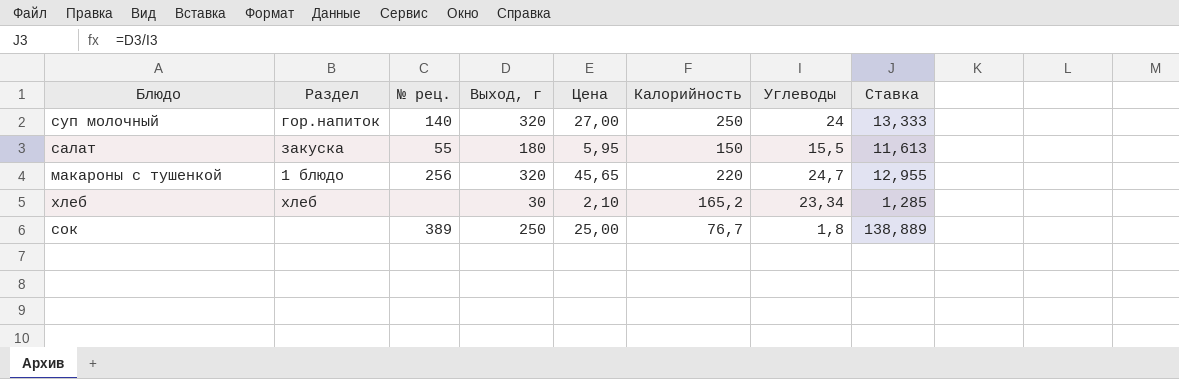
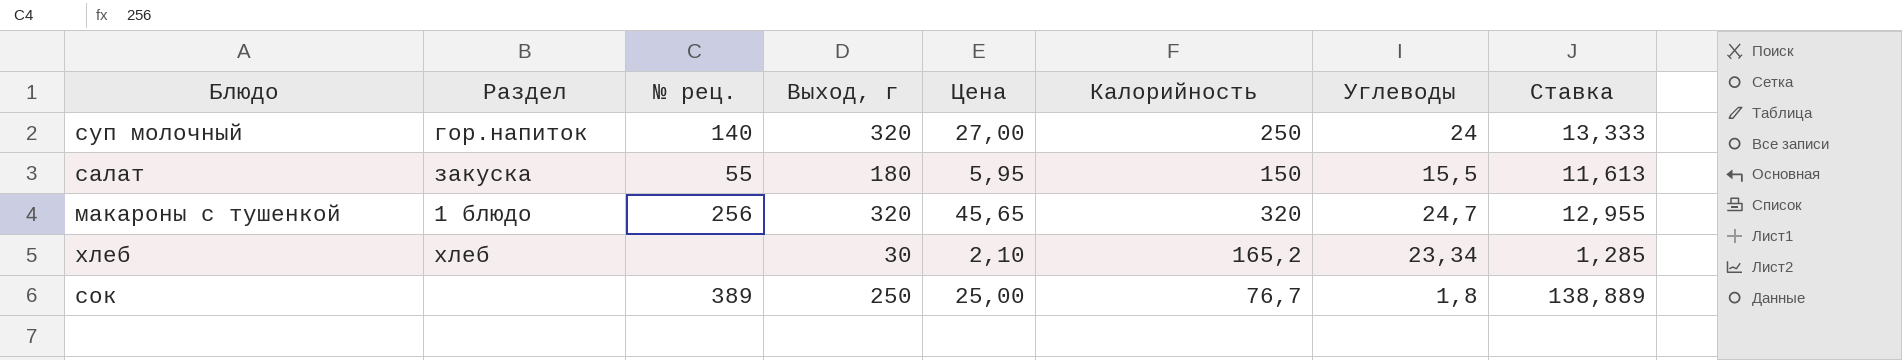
макароны с тушенкой | Калорийность: 220 -> 320

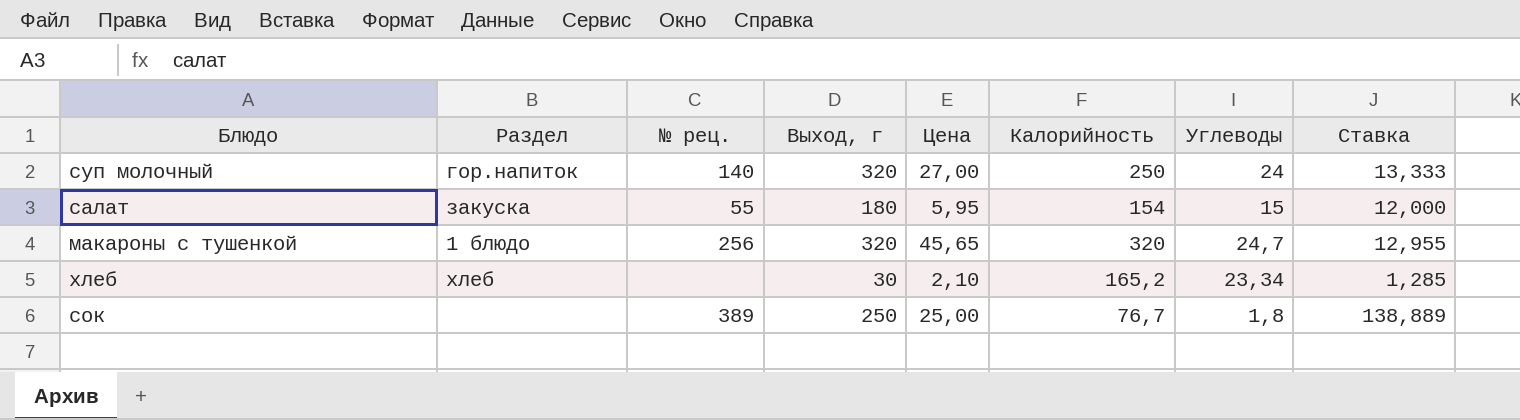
салат | Калорийность: 150 -> 154
салат | Углеводы: 15,5 -> 15
салат | Ставка: 11,613 -> 12,000

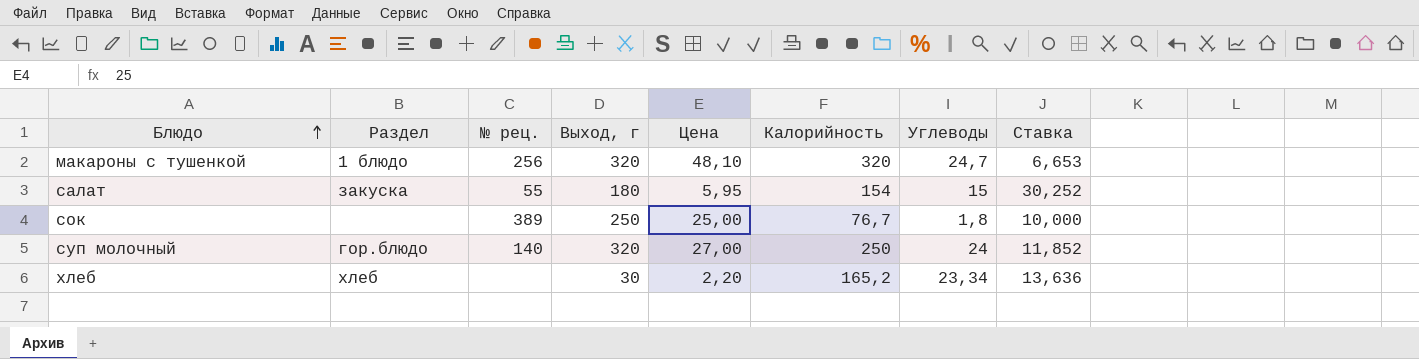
row order: none -> Блюдо ascending
column Ставка | formula: [Выход, г] / [Углеводы] -> [Выход, г] / [Цена]
макароны с тушенкой | Цена: 45,65 -> 48,10
суп молочный | Раздел: гор.напиток -> гор.блюдо
хлеб | Цена: 2,10 -> 2,20

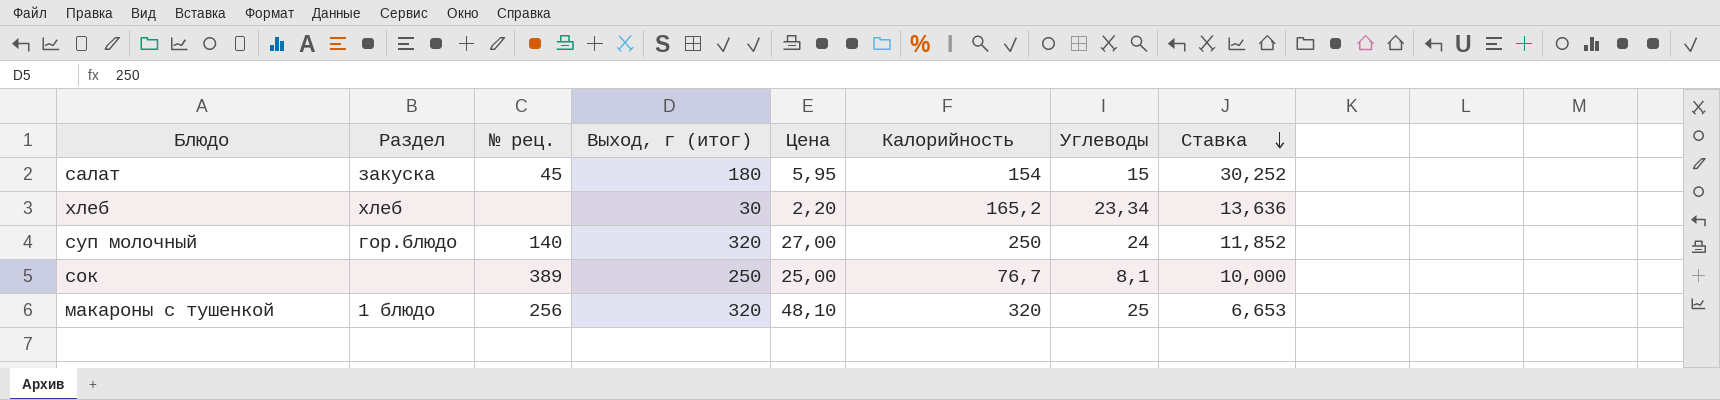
row order: Блюдо ascending -> Ставка descending
column name: Выход, г -> Выход, г (итог)
салат | № рец.: 55 -> 45
сок | Углеводы: 1,8 -> 8,1
макароны с тушенкой | Углеводы: 24,7 -> 25

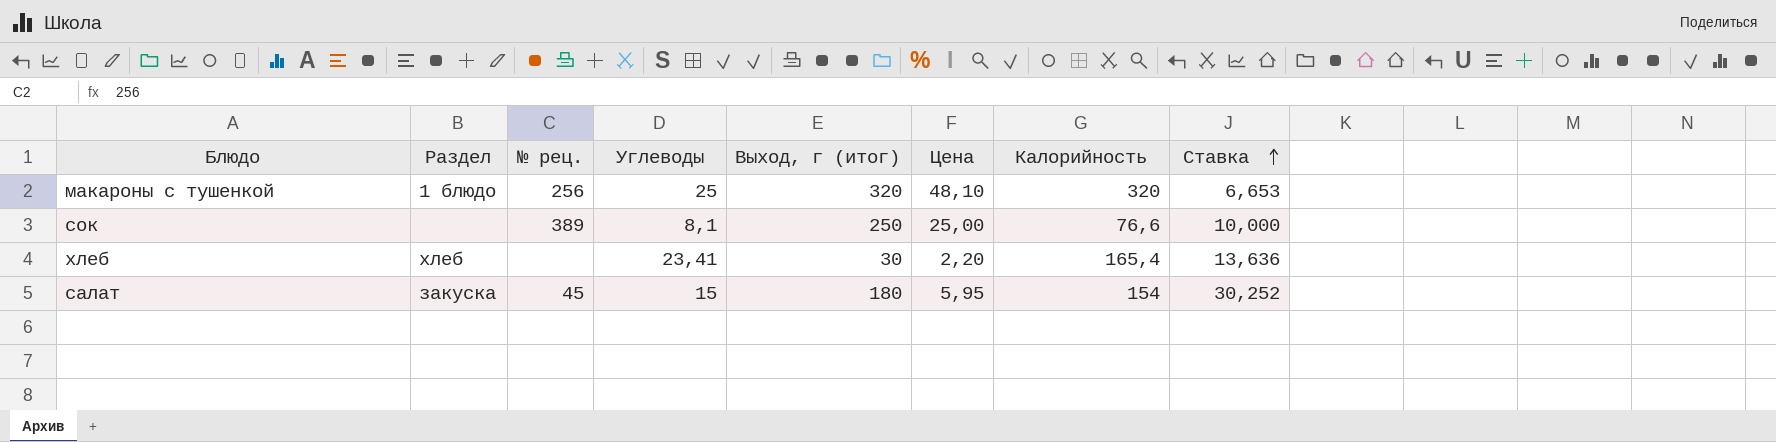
row order: Ставка descending -> Ставка ascending
column Углеводы | position: 7 -> 4
row суп молочный: гор.блюдо | 140 | 320 | 27,00 | 250 | 24 | 11,852 -> none
сок | Калорийность: 76,7 -> 76,6
хлеб | Углеводы: 23,34 -> 23,41
хлеб | Калорийность: 165,2 -> 165,4

